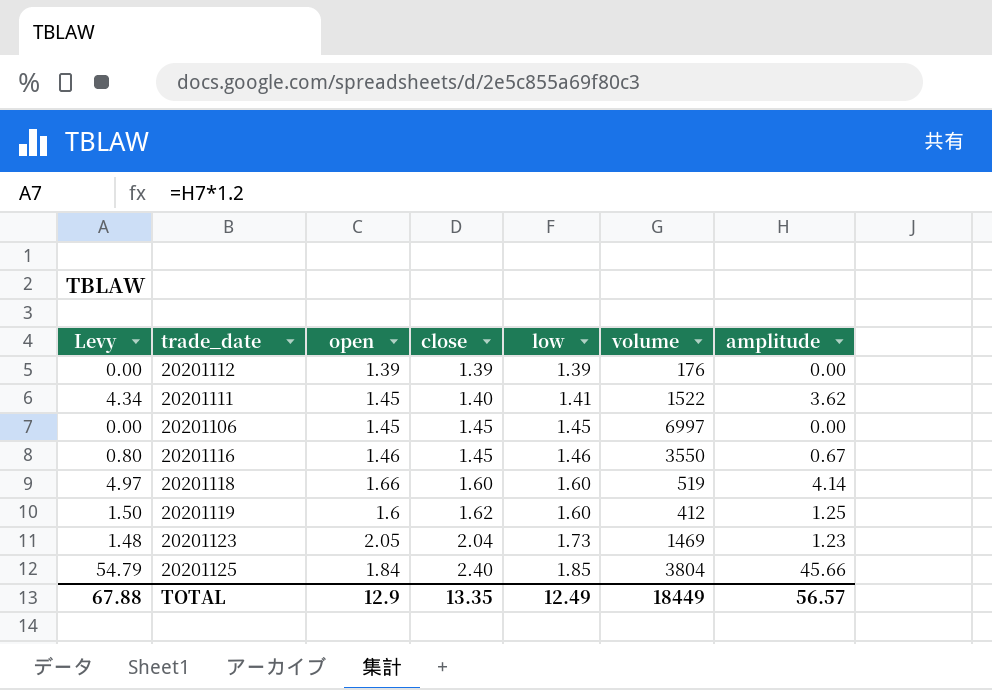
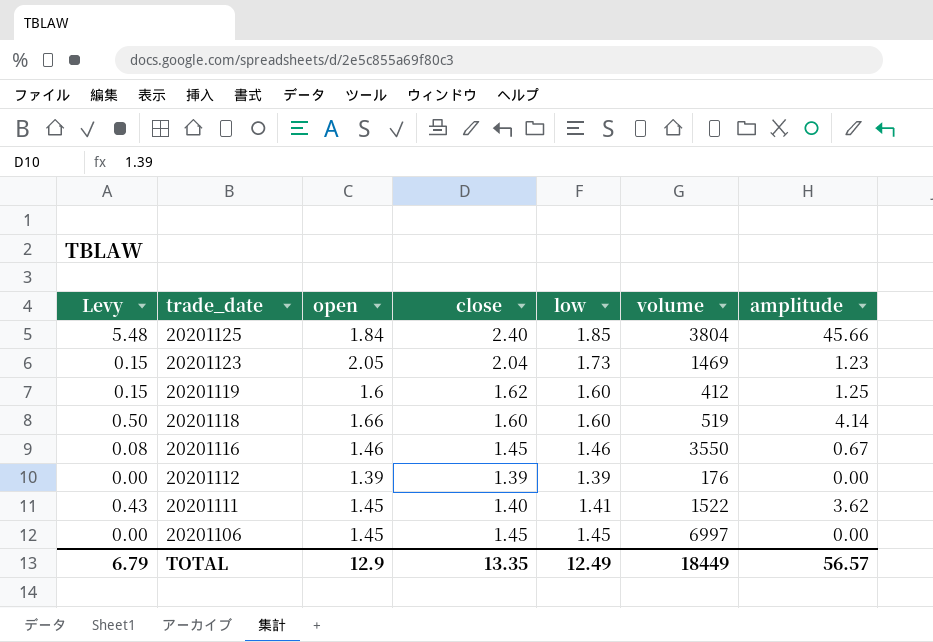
row order: close ascending -> trade_date descending
column Levy | formula: [amplitude] * 1.2 -> [amplitude] * 0.12
TOTAL | Levy: 67.88 -> 6.79

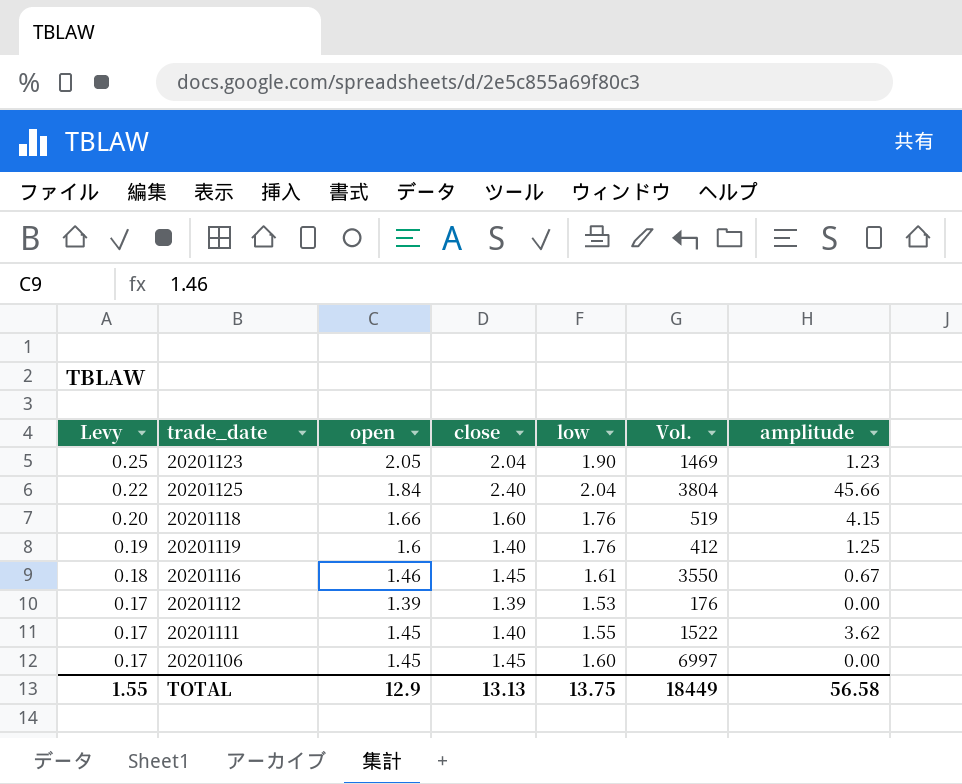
row order: trade_date descending -> Levy descending
column Levy | formula: [amplitude] * 0.12 -> [open] * 0.12
column name: volume -> Vol.
20201123 | low: 1.73 -> 1.90
20201125 | low: 1.85 -> 2.04
20201118 | low: 1.60 -> 1.76
20201118 | amplitude: 4.14 -> 4.15
20201119 | close: 1.62 -> 1.40
20201119 | low: 1.60 -> 1.76
20201116 | low: 1.46 -> 1.61
20201112 | low: 1.39 -> 1.53
20201111 | low: 1.41 -> 1.55
20201106 | low: 1.45 -> 1.60
TOTAL | Levy: 6.79 -> 1.55
TOTAL | close: 13.35 -> 13.13
TOTAL | low: 12.49 -> 13.75
TOTAL | amplitude: 56.57 -> 56.58

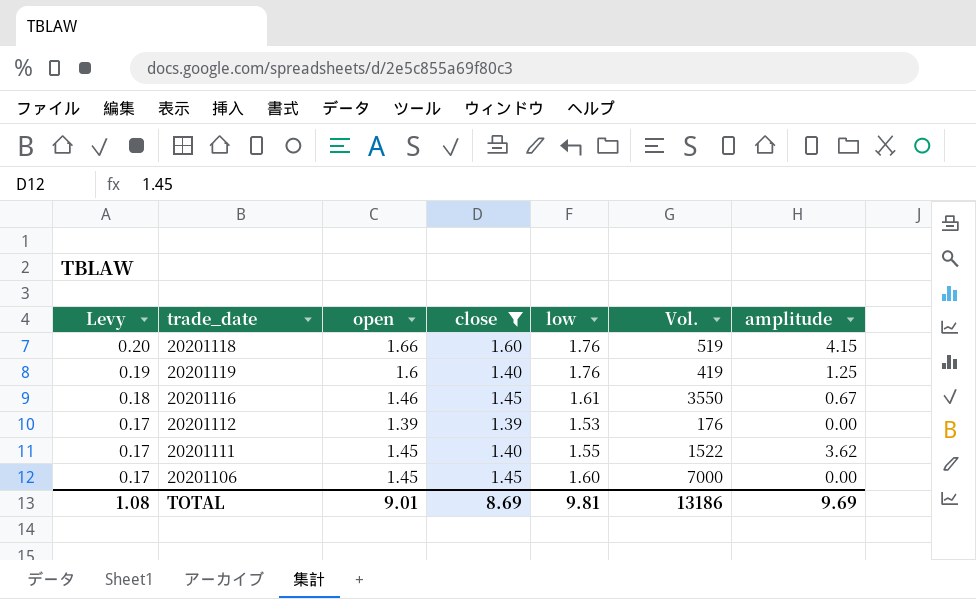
filter: none -> close <= 1.60
20201119 | Vol.: 412 -> 419
20201106 | Vol.: 6997 -> 7000
TOTAL | Levy: 1.55 -> 1.08
TOTAL | open: 12.9 -> 9.01
TOTAL | close: 13.13 -> 8.69
TOTAL | low: 13.75 -> 9.81
TOTAL | Vol.: 18449 -> 13186
TOTAL | amplitude: 56.58 -> 9.69

